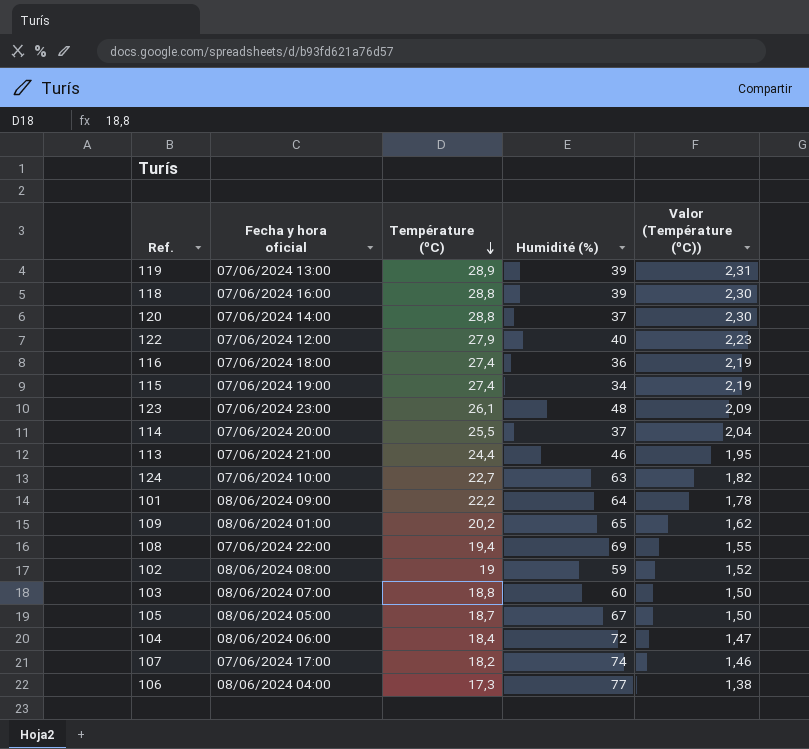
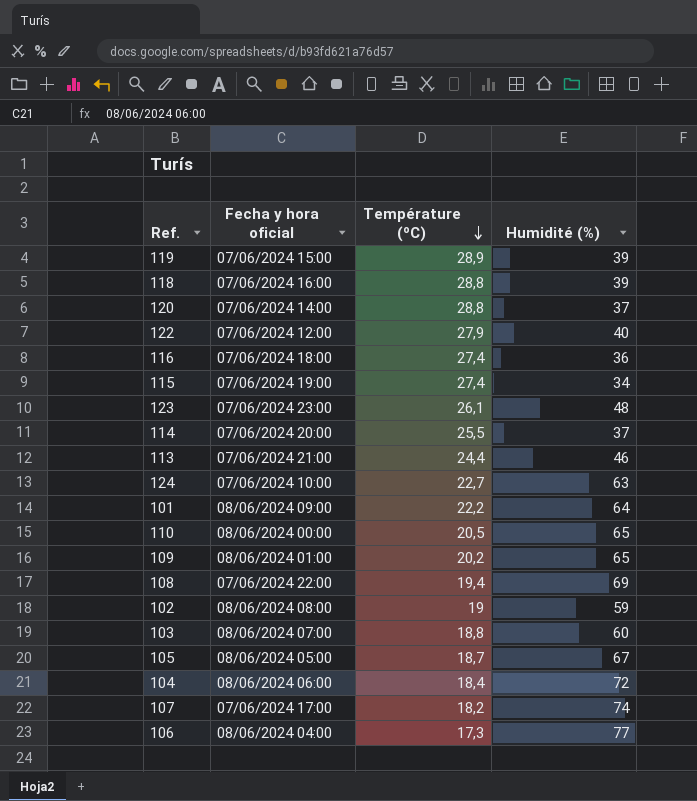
column Valor (Température (ºC)) | formula: [Température (ºC)] * 0,08 -> none
119 | Fecha y hora oficial: 07/06/2024 13:00 -> 07/06/2024 15:00
row 110: none -> 08/06/2024 00:00 | 20,5 | 65

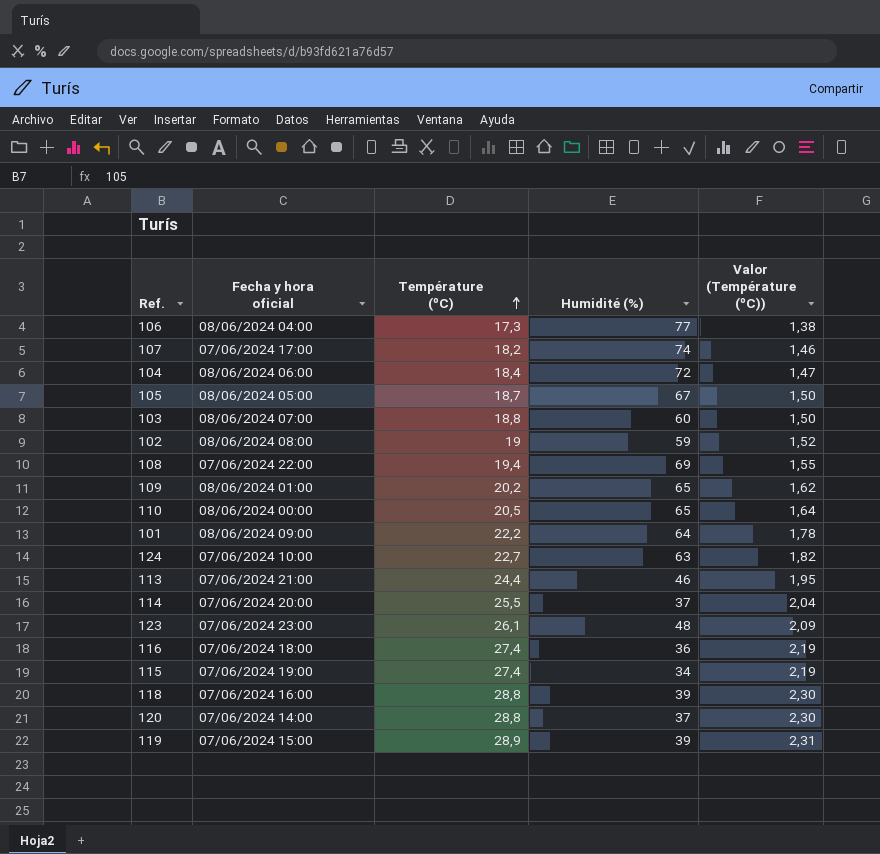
row order: Température (ºC) descending -> Température (ºC) ascending
column Valor (Température (ºC)) | formula: none -> [Température (ºC)] * 0,08
row 122: 07/06/2024 12:00 | 27,9 | 40 -> none

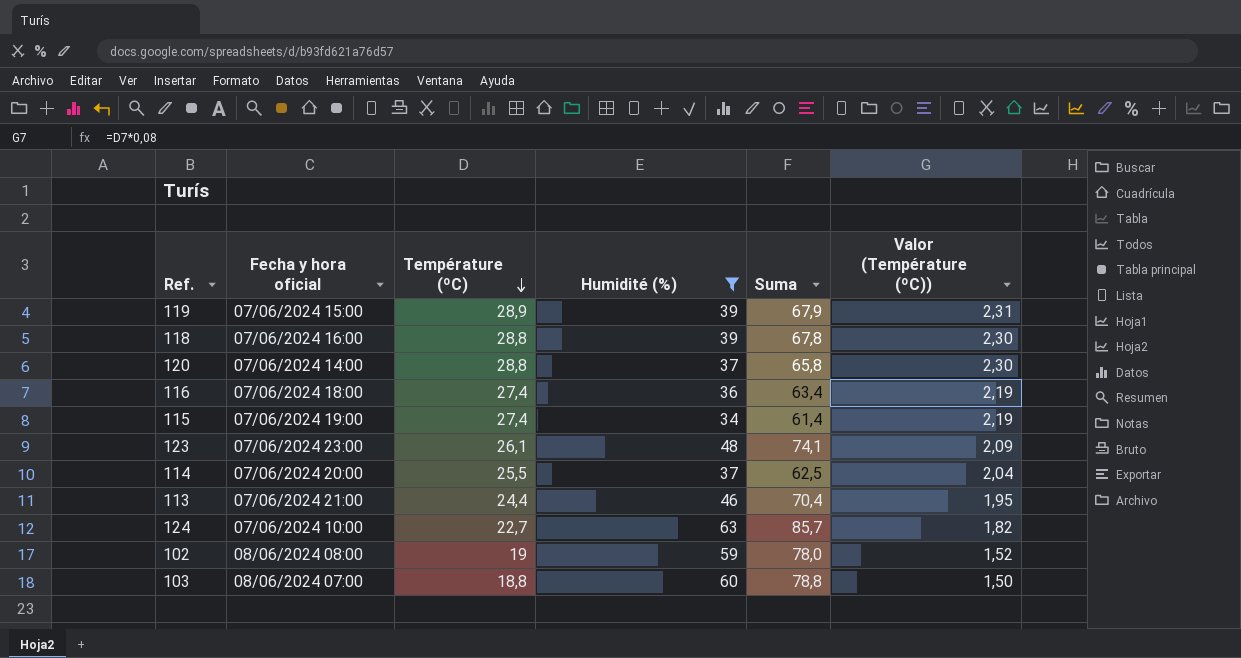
filter: none -> Humidité (%) <= 63
row order: Température (ºC) ascending -> Température (ºC) descending
column Suma | formula: none -> [Température (ºC)] + [Humidité (%)]

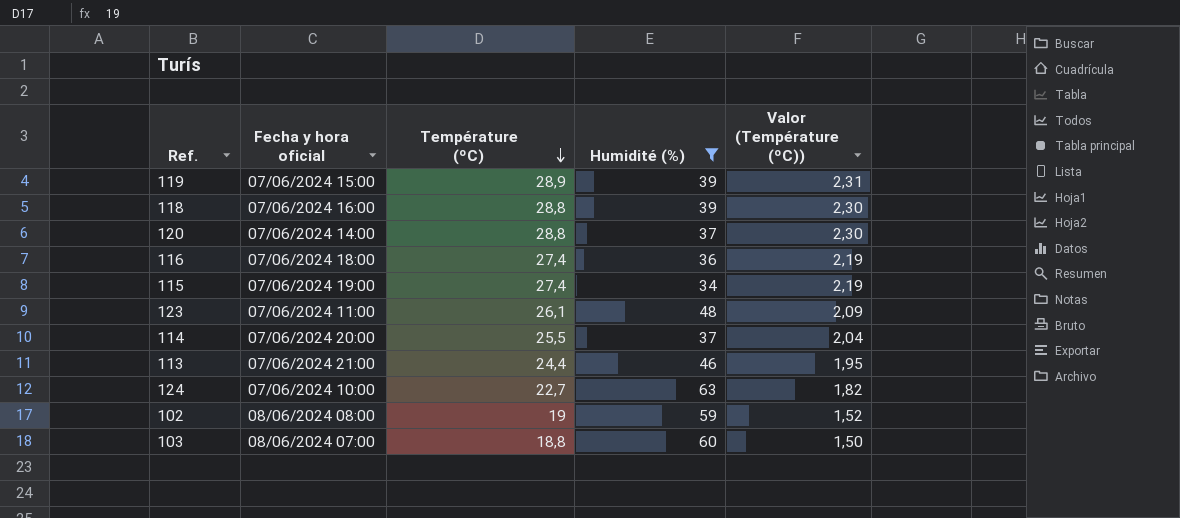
column Suma | formula: [Température (ºC)] + [Humidité (%)] -> none
123 | Fecha y hora oficial: 07/06/2024 23:00 -> 07/06/2024 11:00

